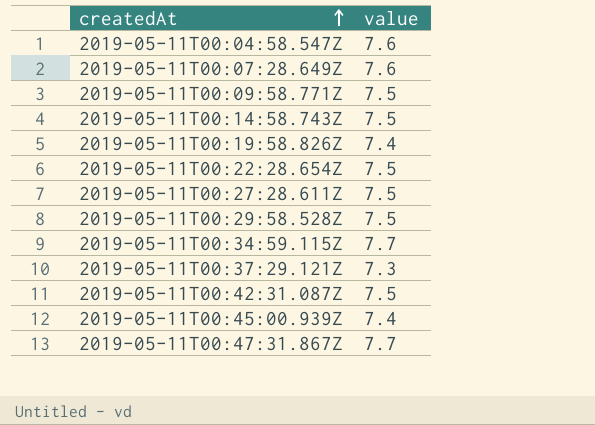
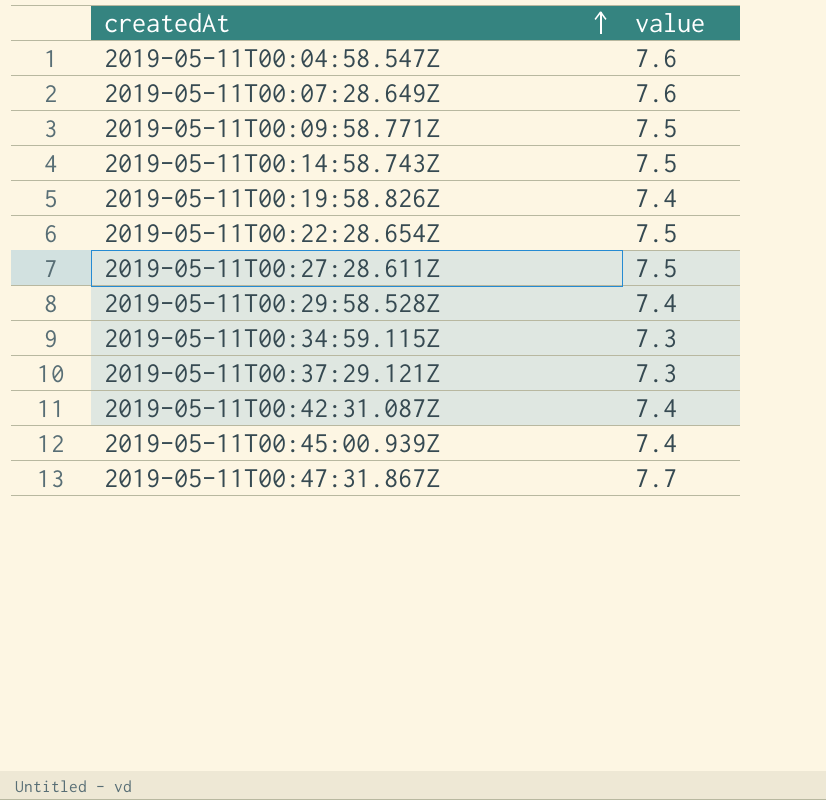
2019-05-11T00:29:58.528Z | value: 7.5 -> 7.4
2019-05-11T00:34:59.115Z | value: 7.7 -> 7.3
2019-05-11T00:42:31.087Z | value: 7.5 -> 7.4

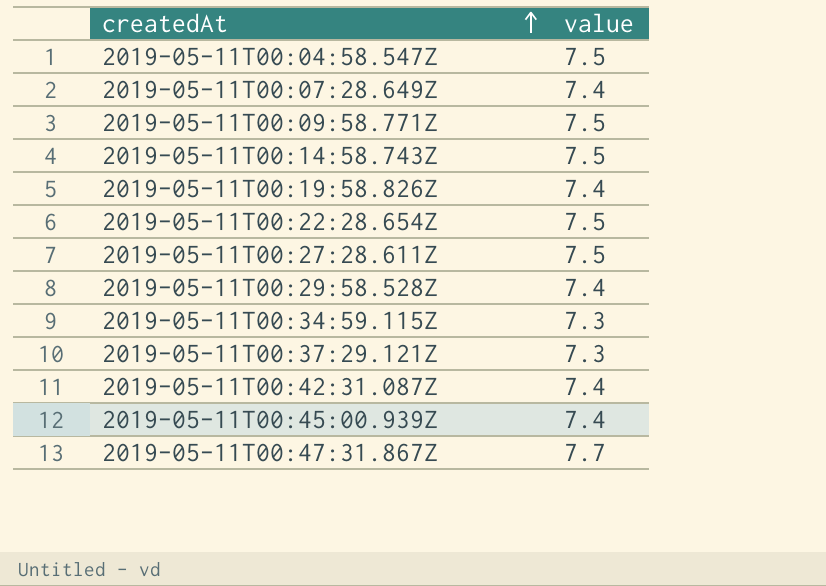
2019-05-11T00:04:58.547Z | value: 7.6 -> 7.5
2019-05-11T00:07:28.649Z | value: 7.6 -> 7.4

